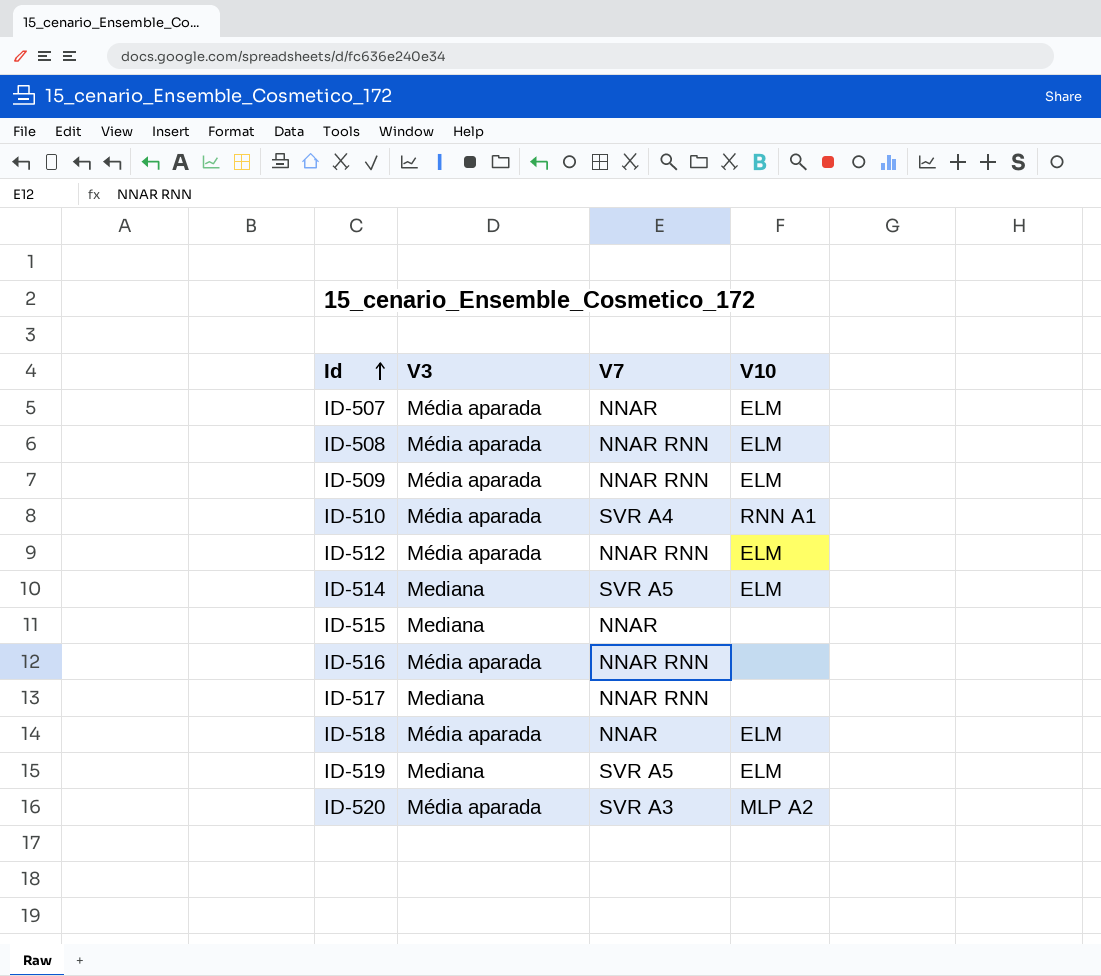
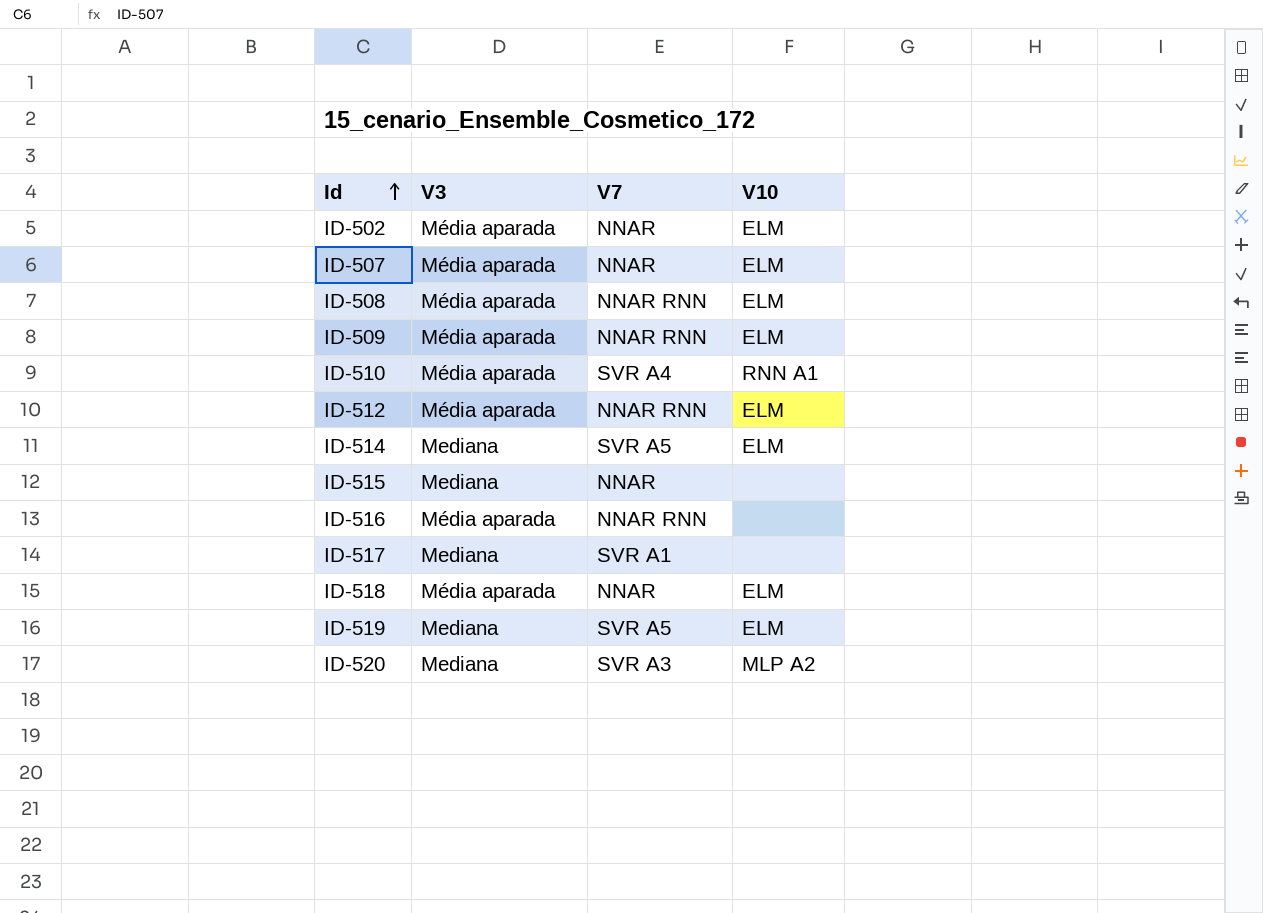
row ID-502: none -> Média aparada | NNAR | ELM
ID-517 | V7: NNAR RNN -> SVR A1
ID-520 | V3: Média aparada -> Mediana

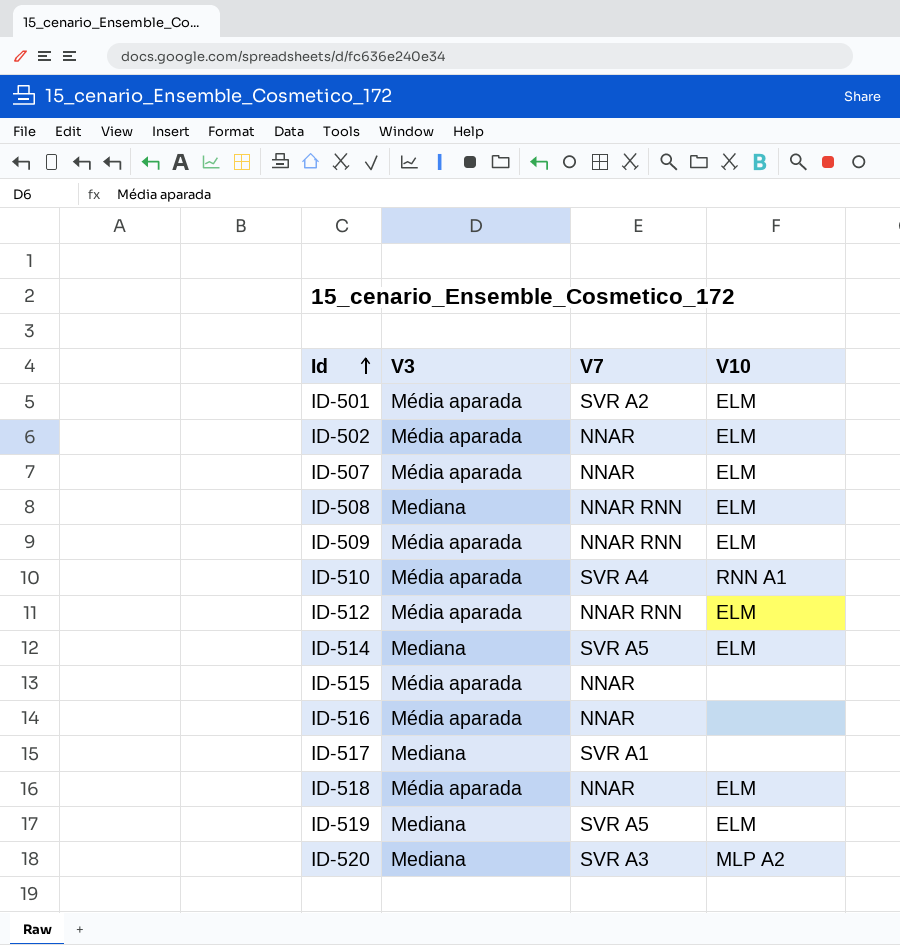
row ID-501: none -> Média aparada | SVR A2 | ELM
ID-508 | V3: Média aparada -> Mediana
ID-515 | V3: Mediana -> Média aparada
ID-516 | V7: NNAR RNN -> NNAR

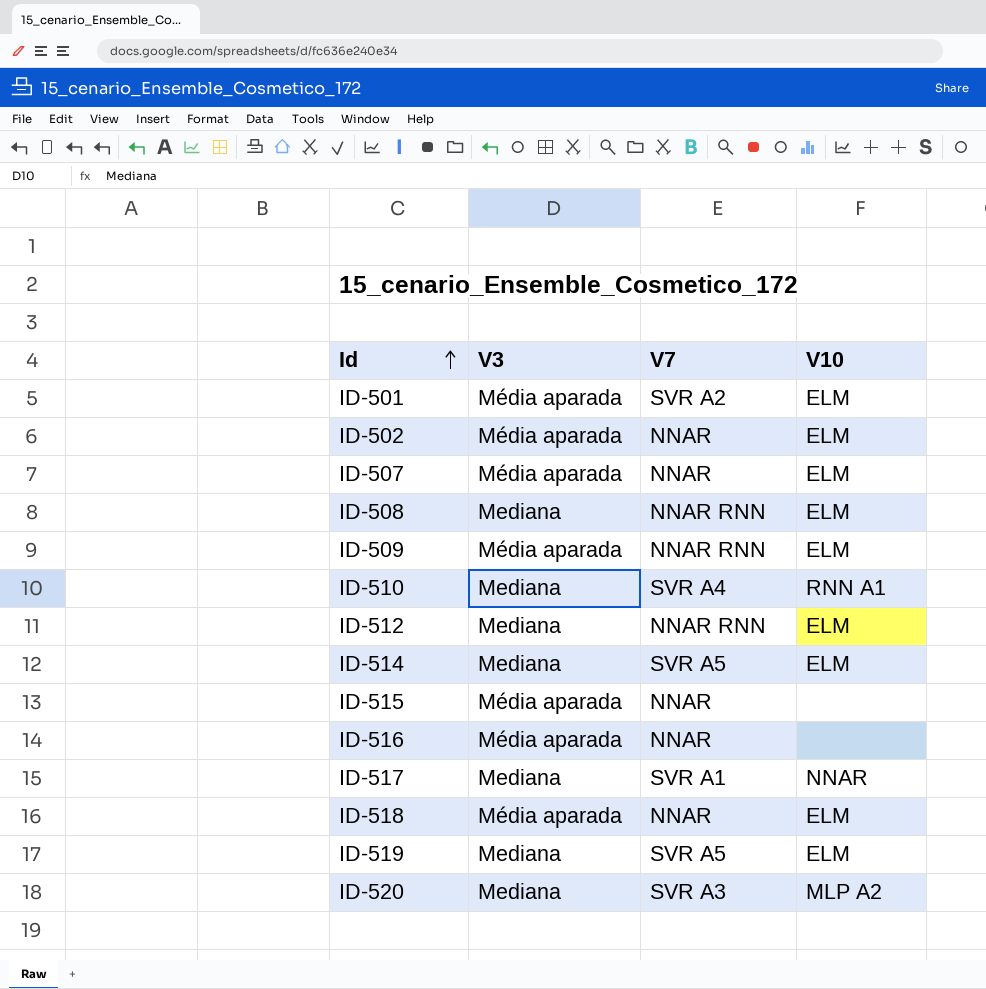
ID-510 | V3: Média aparada -> Mediana
ID-512 | V3: Média aparada -> Mediana
ID-517 | V10: none -> NNAR

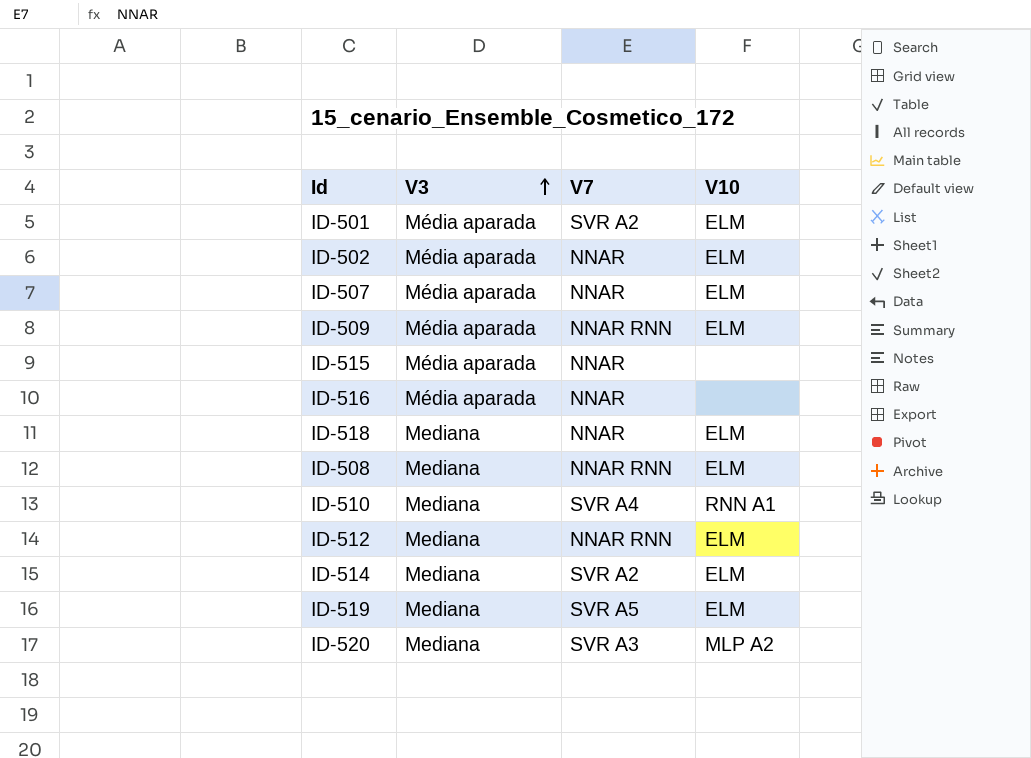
row order: Id ascending -> V3 ascending
row ID-517: Mediana | SVR A1 | NNAR -> none
ID-518 | V3: Média aparada -> Mediana
ID-514 | V7: SVR A5 -> SVR A2

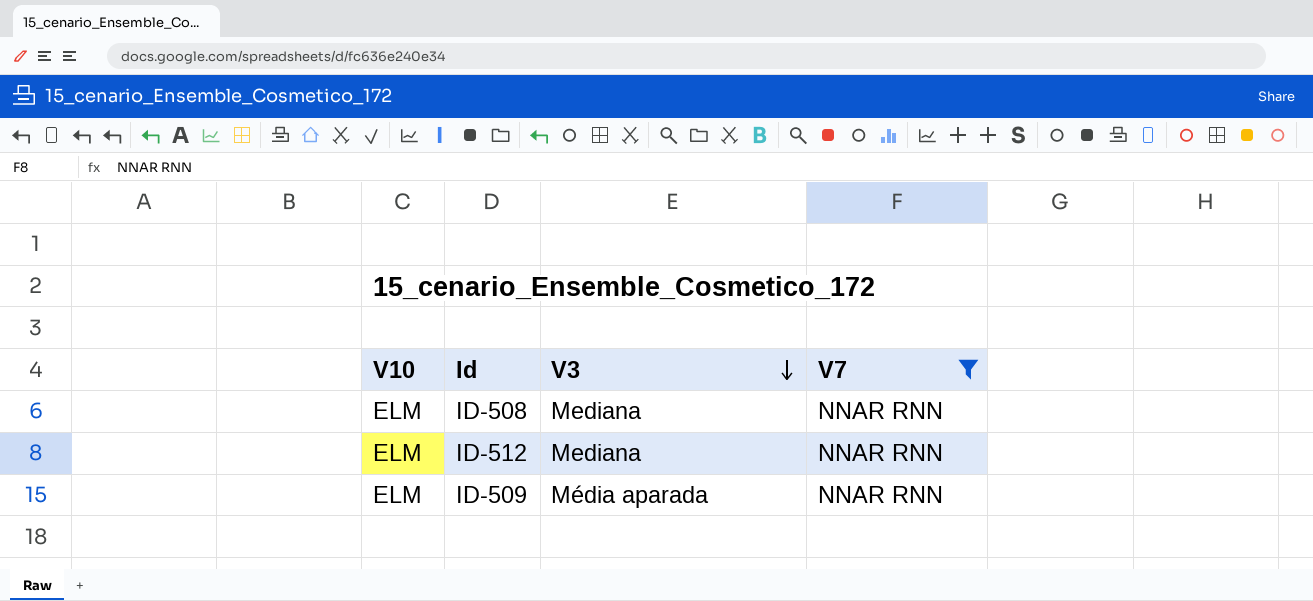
filter: none -> V7 = NNAR RNN
row order: V3 ascending -> V3 descending
column V10 | position: 4 -> 1

